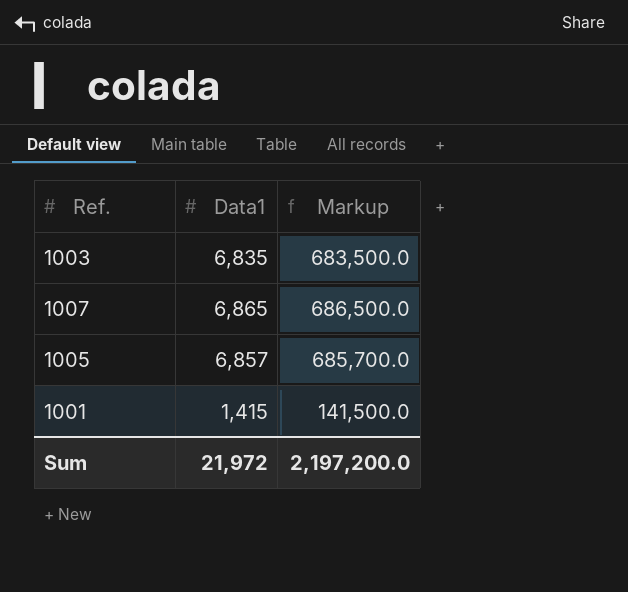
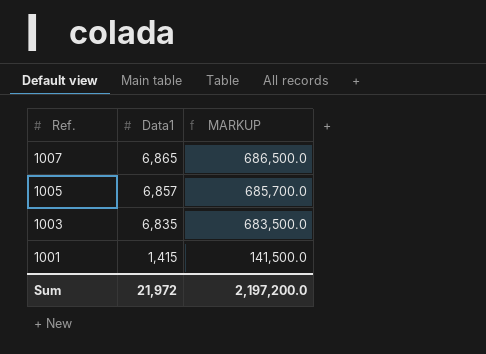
row order: none -> Ref. descending
column name: Markup -> MARKUP

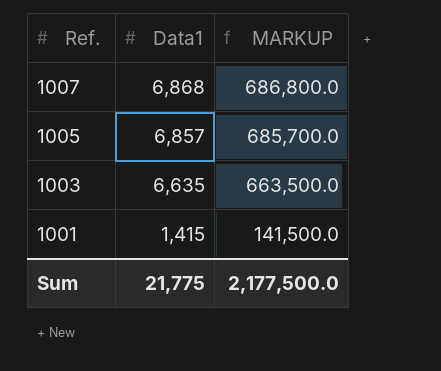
1007 | Data1: 6,865 -> 6,868
1007 | MARKUP: 686,500.0 -> 686,800.0
1003 | Data1: 6,835 -> 6,635
1003 | MARKUP: 683,500.0 -> 663,500.0
Sum | Data1: 21,972 -> 21,775
Sum | MARKUP: 2,197,200.0 -> 2,177,500.0

